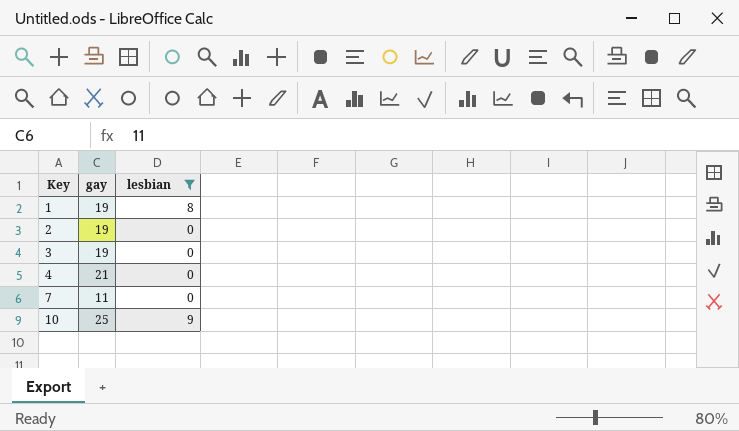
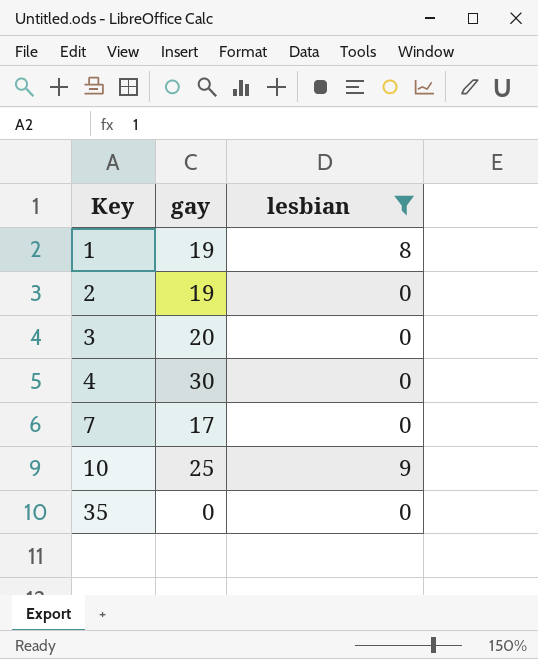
3 | gay: 19 -> 20
4 | gay: 21 -> 30
7 | gay: 11 -> 17
row 35: none -> 0 | 0

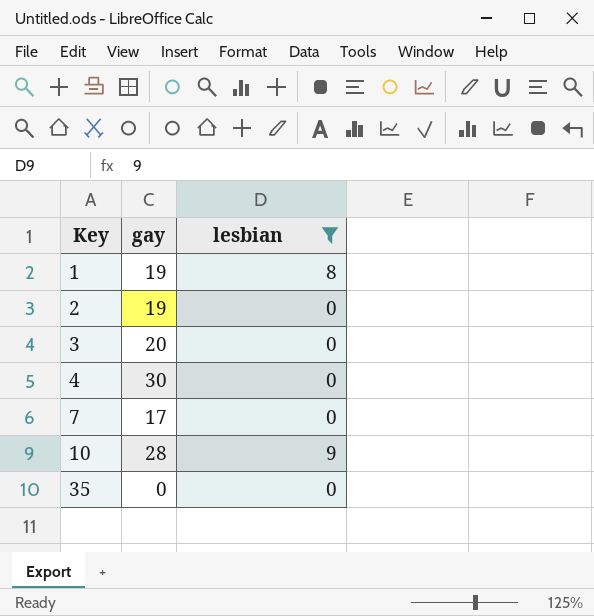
10 | gay: 25 -> 28

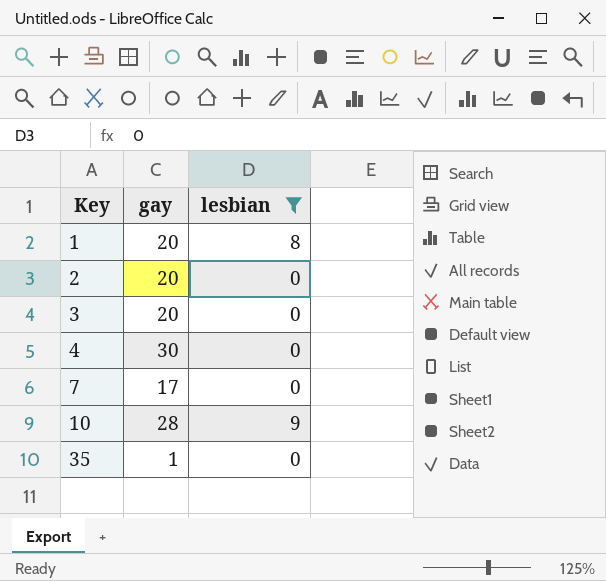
1 | gay: 19 -> 20
2 | gay: 19 -> 20
35 | gay: 0 -> 1

